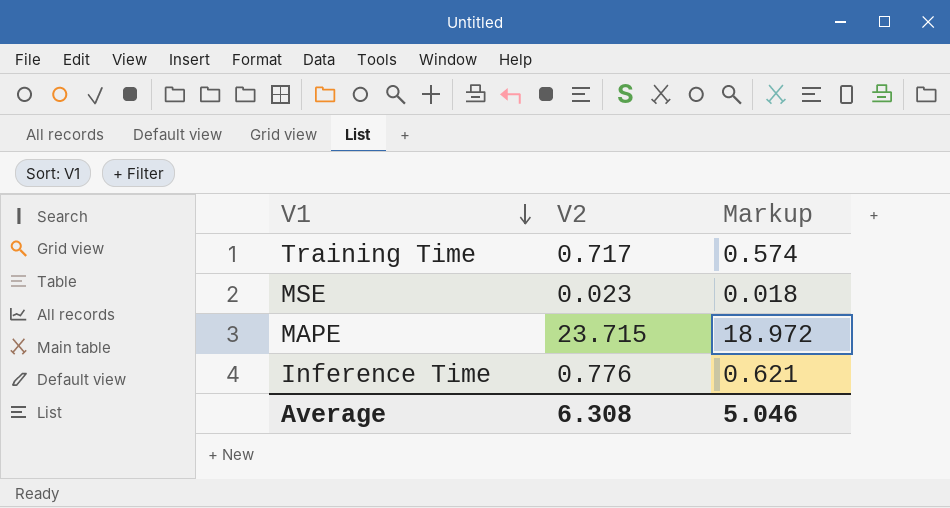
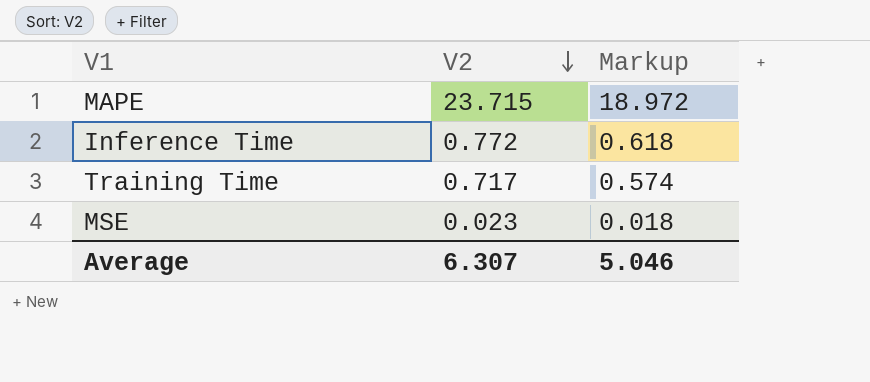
row order: V1 descending -> V2 descending
Inference Time | V2: 0.776 -> 0.772
Inference Time | Markup: 0.621 -> 0.618
Average | V2: 6.308 -> 6.307

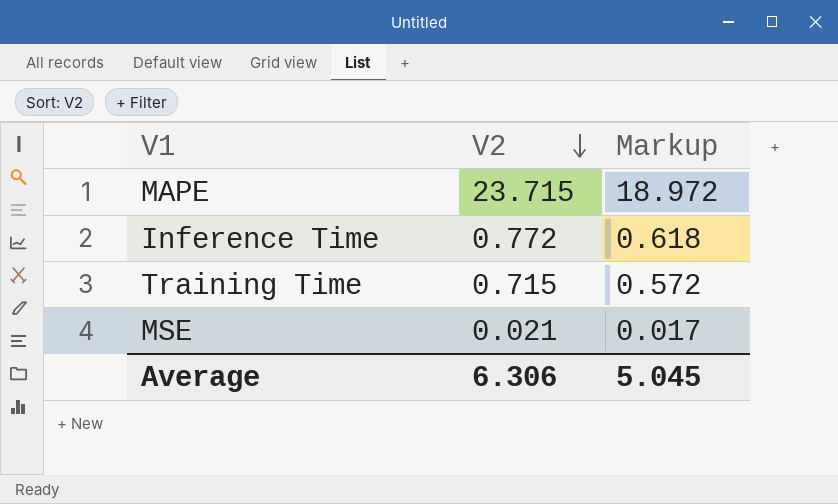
Training Time | V2: 0.717 -> 0.715
Training Time | Markup: 0.574 -> 0.572
MSE | V2: 0.023 -> 0.021
MSE | Markup: 0.018 -> 0.017
Average | V2: 6.307 -> 6.306
Average | Markup: 5.046 -> 5.045

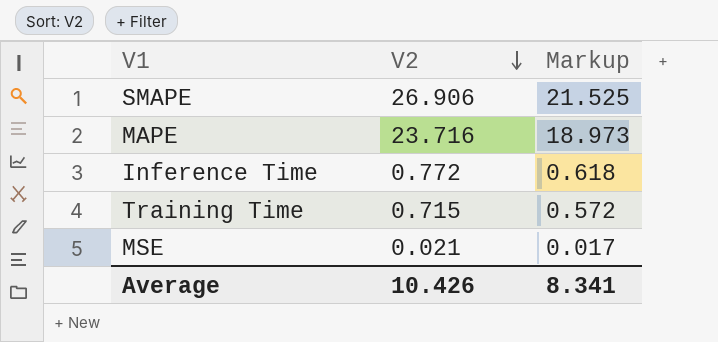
row SMAPE: none -> 26.906 | 21.525
MAPE | V2: 23.715 -> 23.716
MAPE | Markup: 18.972 -> 18.973
Average | V2: 6.306 -> 10.426
Average | Markup: 5.045 -> 8.341

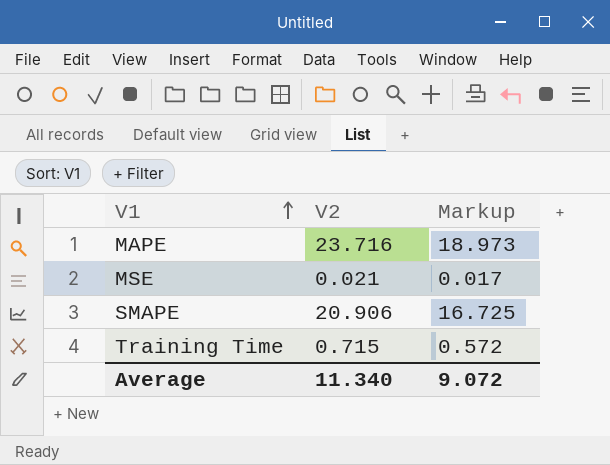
row order: V2 descending -> V1 ascending
row Inference Time: 0.772 | 0.618 -> none
SMAPE | V2: 26.906 -> 20.906
SMAPE | Markup: 21.525 -> 16.725
Average | V2: 10.426 -> 11.340
Average | Markup: 8.341 -> 9.072

